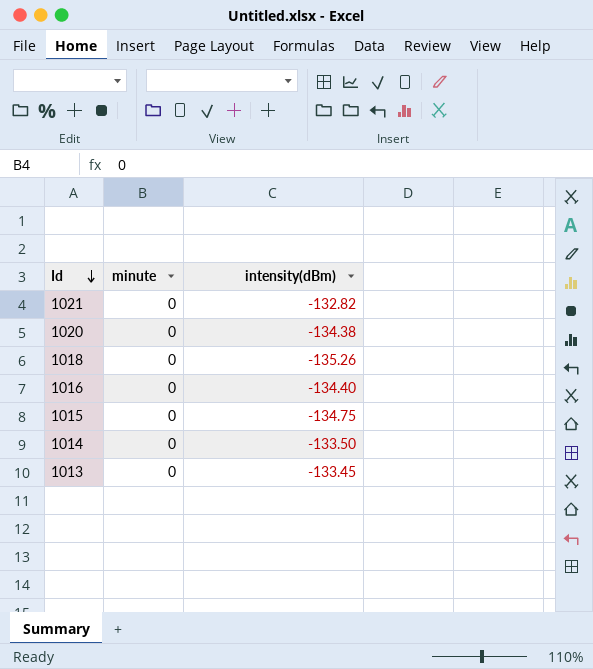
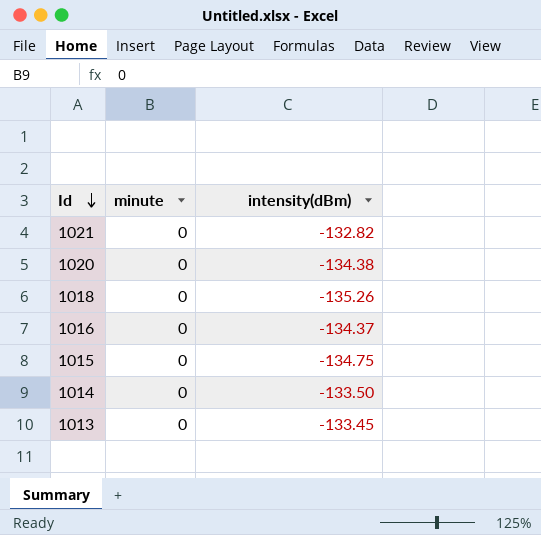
1016 | intensity(dBm): -134.40 -> -134.37

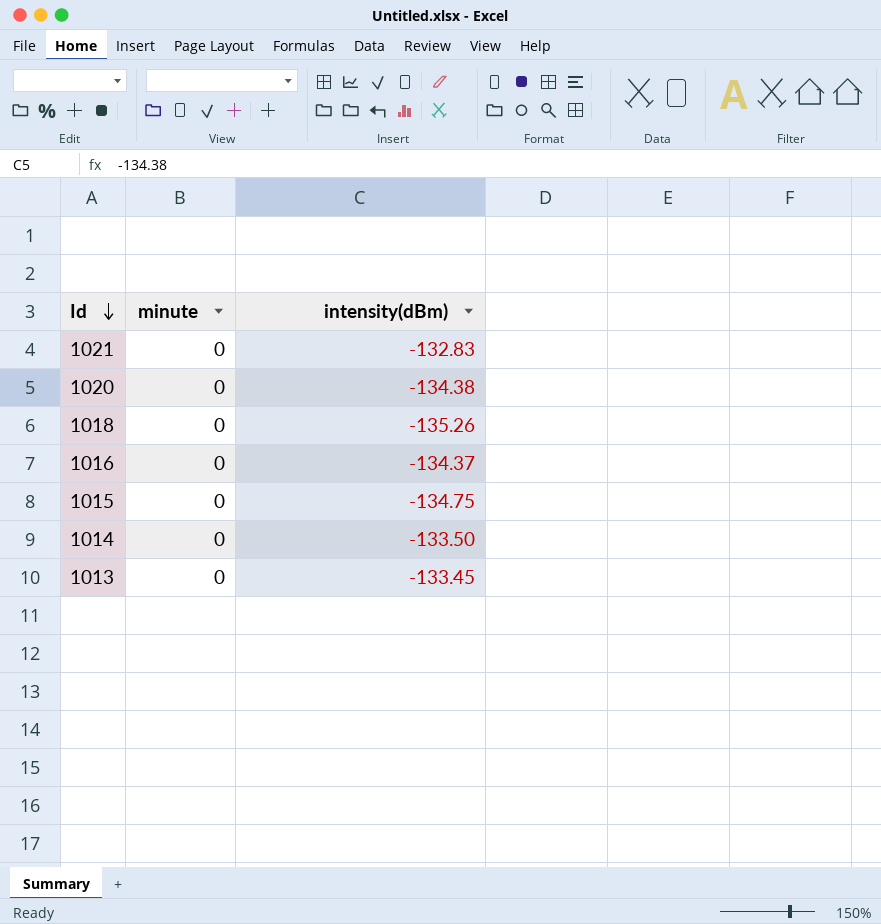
1021 | intensity(dBm): -132.82 -> -132.83

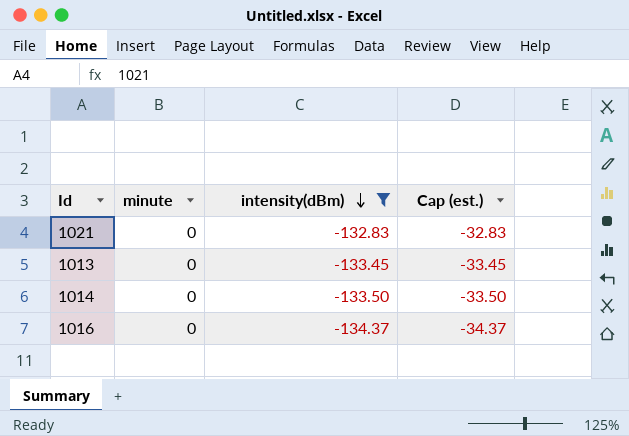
filter: none -> intensity(dBm) >= -134.37
row order: Id descending -> intensity(dBm) descending
column Cap (est.) | formula: none -> [intensity(dBm)] + 100

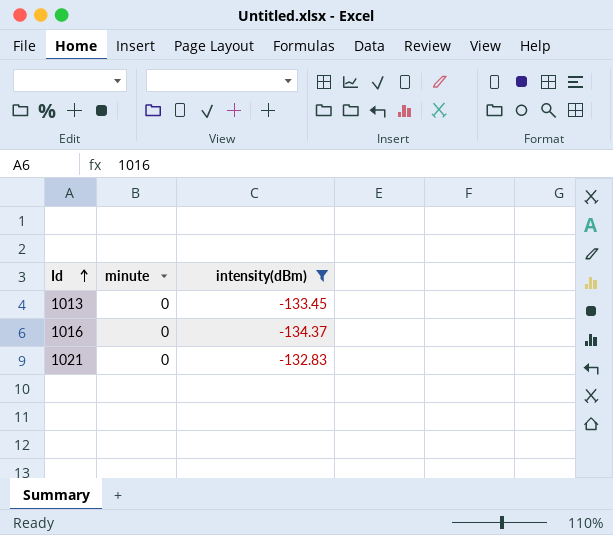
row order: intensity(dBm) descending -> Id ascending
column Cap (est.) | formula: [intensity(dBm)] + 100 -> none
row 1014: 0 | -133.50 | -33.50 -> none

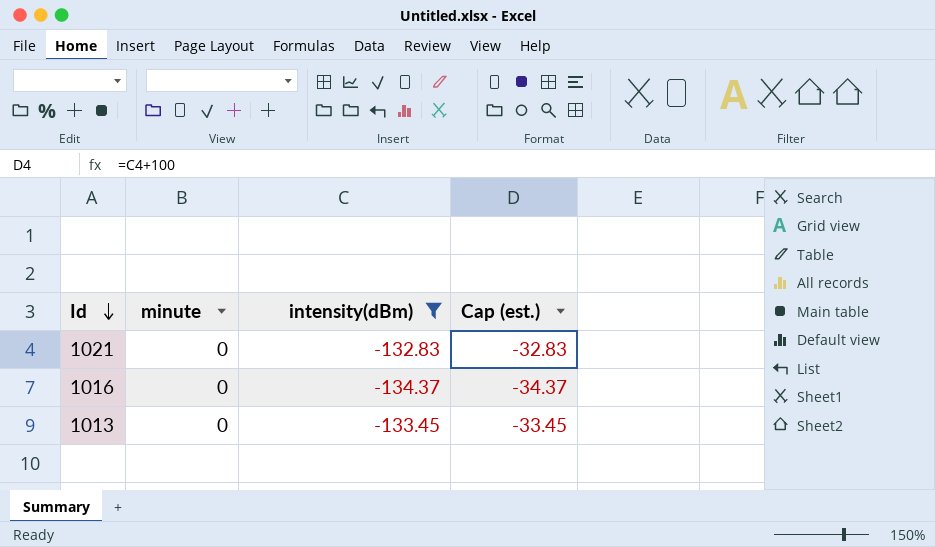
row order: Id ascending -> Id descending
column Cap (est.) | formula: none -> [intensity(dBm)] + 100

